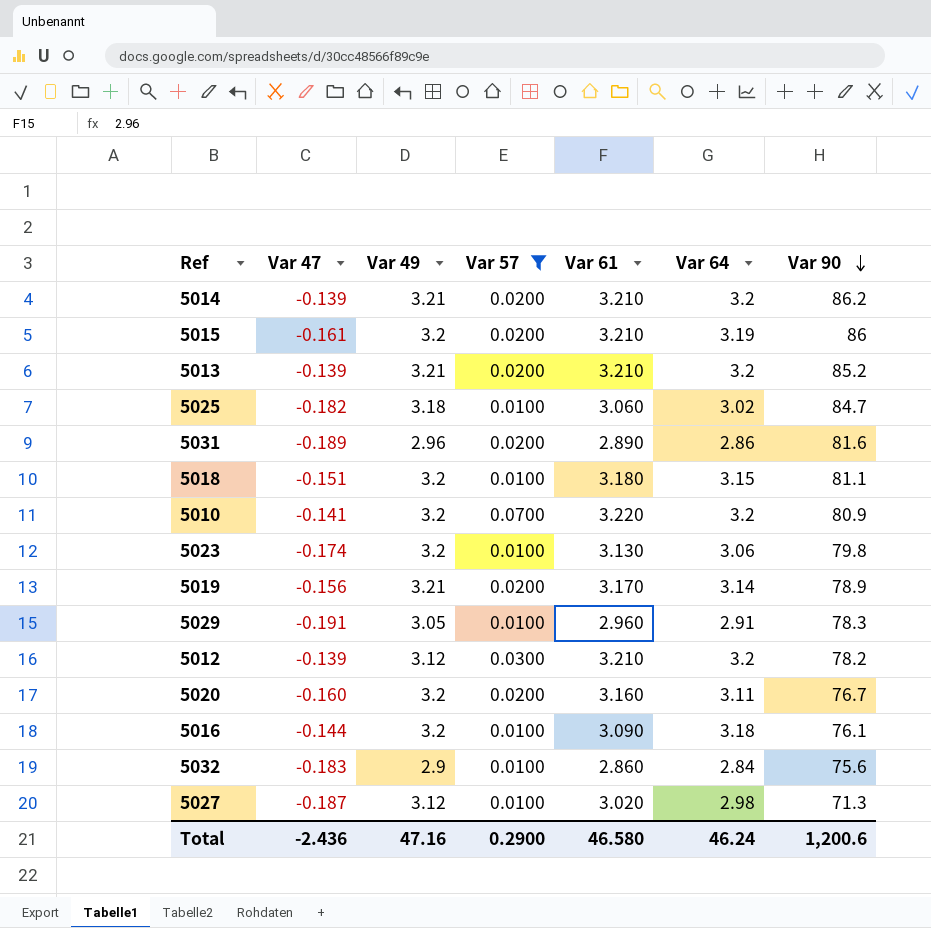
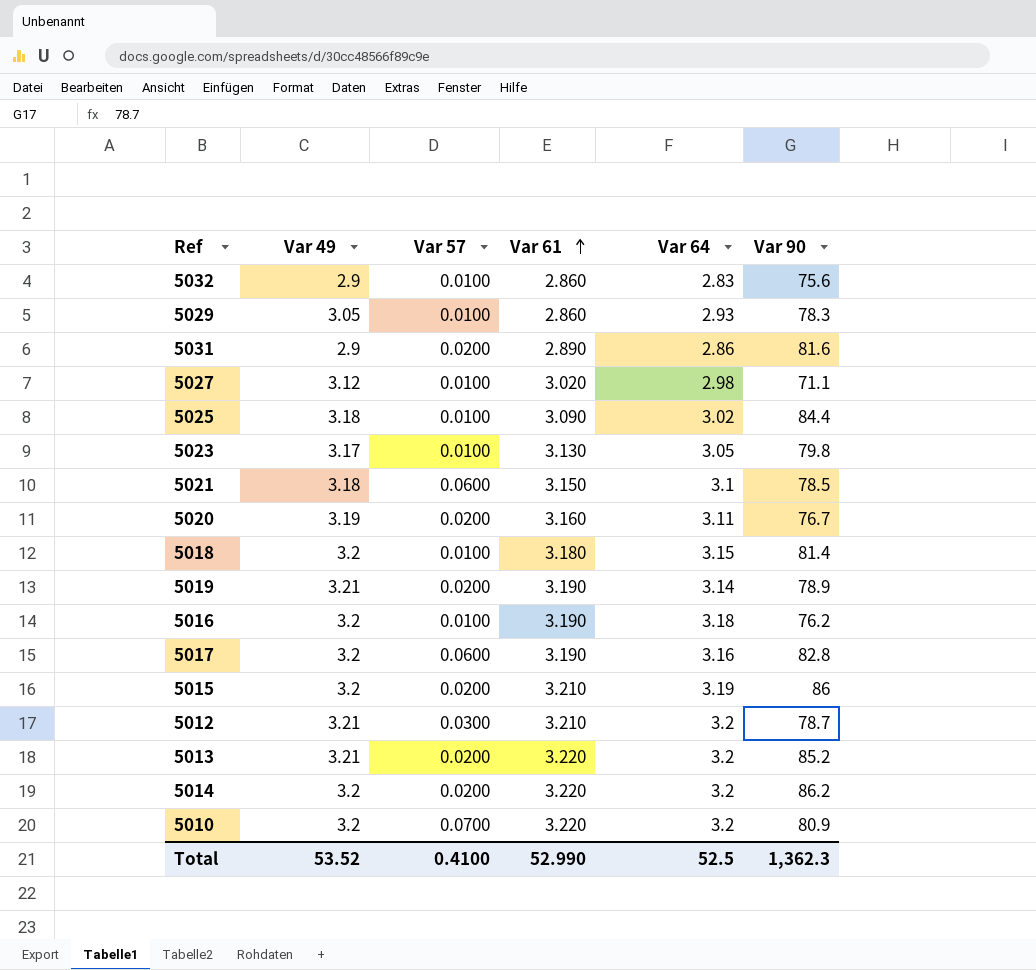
filter: Var 57 != 0.0600 -> none
row order: Var 90 descending -> Var 61 ascending
column Var 47 | position: 2 -> none
5032 | Var 64: 2.84 -> 2.83
5029 | Var 61: 2.960 -> 2.860
5029 | Var 64: 2.91 -> 2.93
5031 | Var 49: 2.96 -> 2.9
5027 | Var 90: 71.3 -> 71.1
5025 | Var 61: 3.060 -> 3.090
5025 | Var 90: 84.7 -> 84.4
5023 | Var 49: 3.2 -> 3.17
5023 | Var 64: 3.06 -> 3.05
5020 | Var 49: 3.2 -> 3.19
5018 | Var 90: 81.1 -> 81.4
5019 | Var 61: 3.170 -> 3.190
5016 | Var 61: 3.090 -> 3.190
5016 | Var 90: 76.1 -> 76.2
5012 | Var 49: 3.12 -> 3.21
5012 | Var 90: 78.2 -> 78.7
5013 | Var 61: 3.210 -> 3.220
5014 | Var 49: 3.21 -> 3.2
5014 | Var 61: 3.210 -> 3.220
Total | Var 49: 47.16 -> 53.52
Total | Var 57: 0.2900 -> 0.4100
Total | Var 61: 46.580 -> 52.990
Total | Var 64: 46.24 -> 52.5
Total | Var 90: 1,200.6 -> 1,362.3

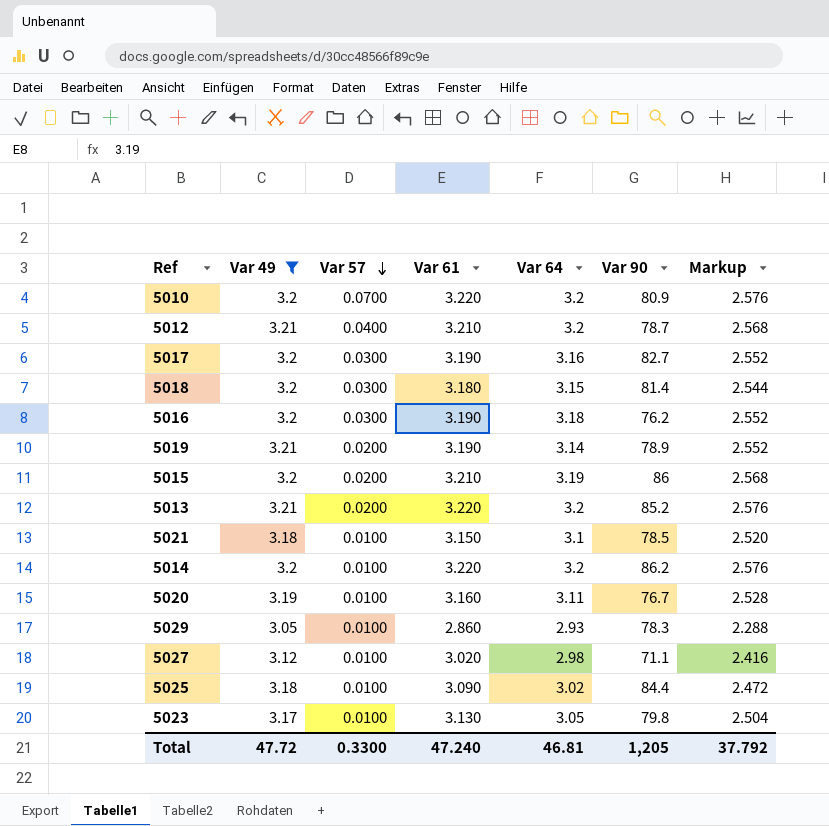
filter: none -> Var 49 != 2.9
row order: Var 61 ascending -> Var 57 descending
column Markup | formula: none -> [Var 61] * 0.8
5012 | Var 57: 0.0300 -> 0.0400
5017 | Var 57: 0.0600 -> 0.0300
5017 | Var 90: 82.8 -> 82.7
5018 | Var 57: 0.0100 -> 0.0300
5016 | Var 57: 0.0100 -> 0.0300
5021 | Var 57: 0.0600 -> 0.0100
5014 | Var 57: 0.0200 -> 0.0100
5020 | Var 57: 0.0200 -> 0.0100
Total | Var 49: 53.52 -> 47.72
Total | Var 57: 0.4100 -> 0.3300
Total | Var 61: 52.990 -> 47.240
Total | Var 64: 52.5 -> 46.81
Total | Var 90: 1,362.3 -> 1,205

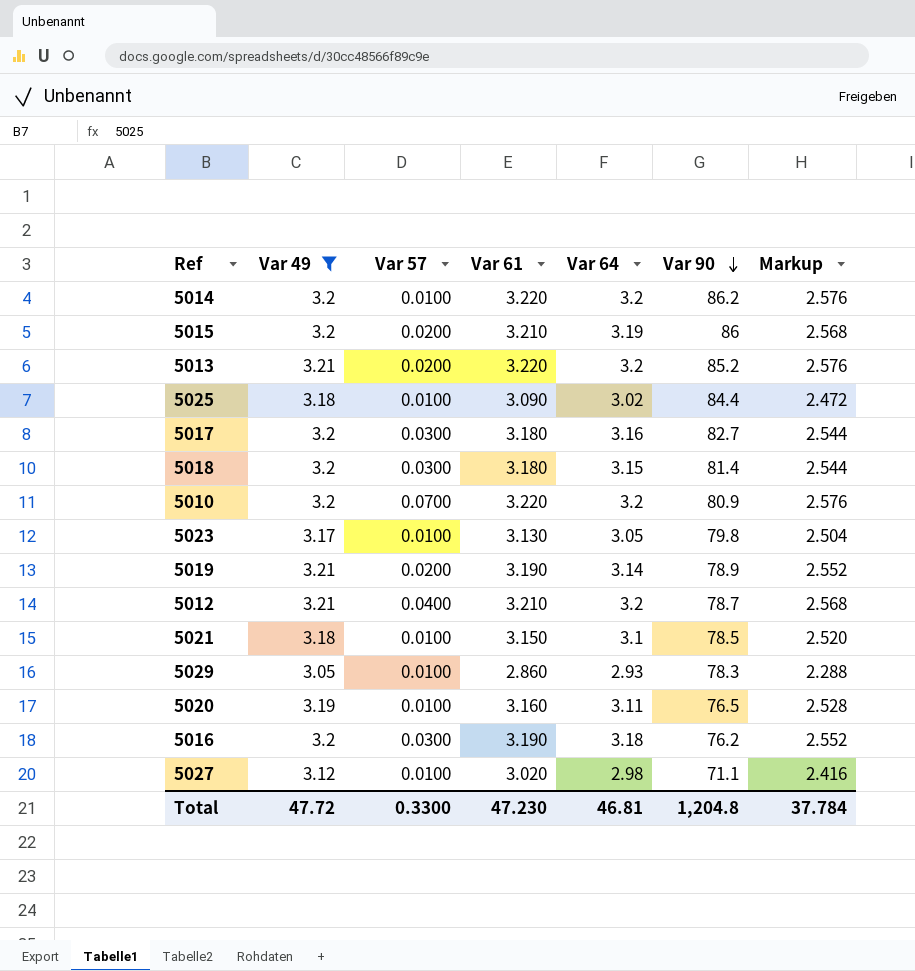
row order: Var 57 descending -> Var 90 descending
5017 | Var 61: 3.190 -> 3.180
5017 | Markup: 2.552 -> 2.544
5020 | Var 90: 76.7 -> 76.5
Total | Var 61: 47.240 -> 47.230
Total | Var 90: 1,205 -> 1,204.8
Total | Markup: 37.792 -> 37.784

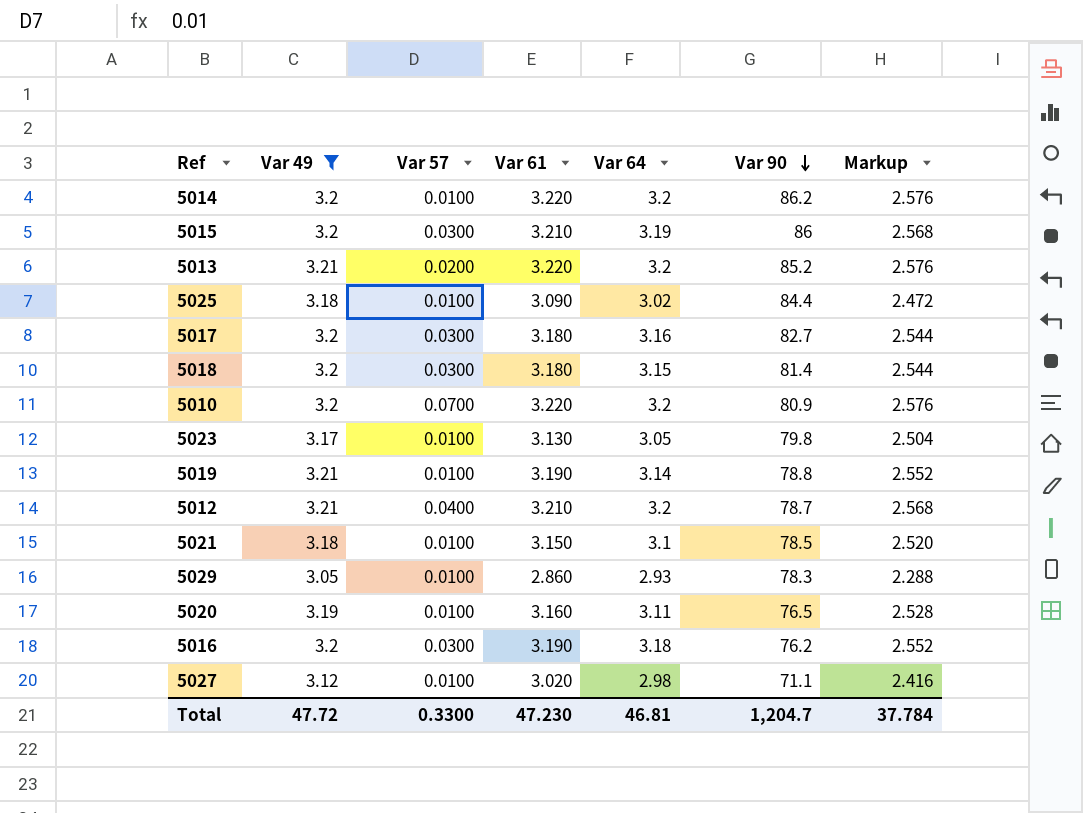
5015 | Var 57: 0.0200 -> 0.0300
5019 | Var 57: 0.0200 -> 0.0100
5019 | Var 90: 78.9 -> 78.8
Total | Var 90: 1,204.8 -> 1,204.7

